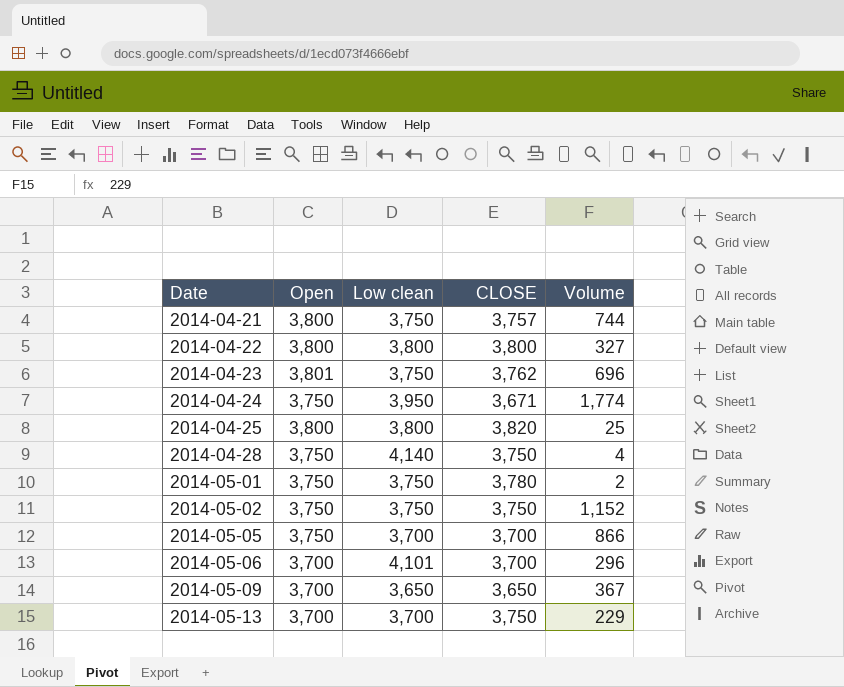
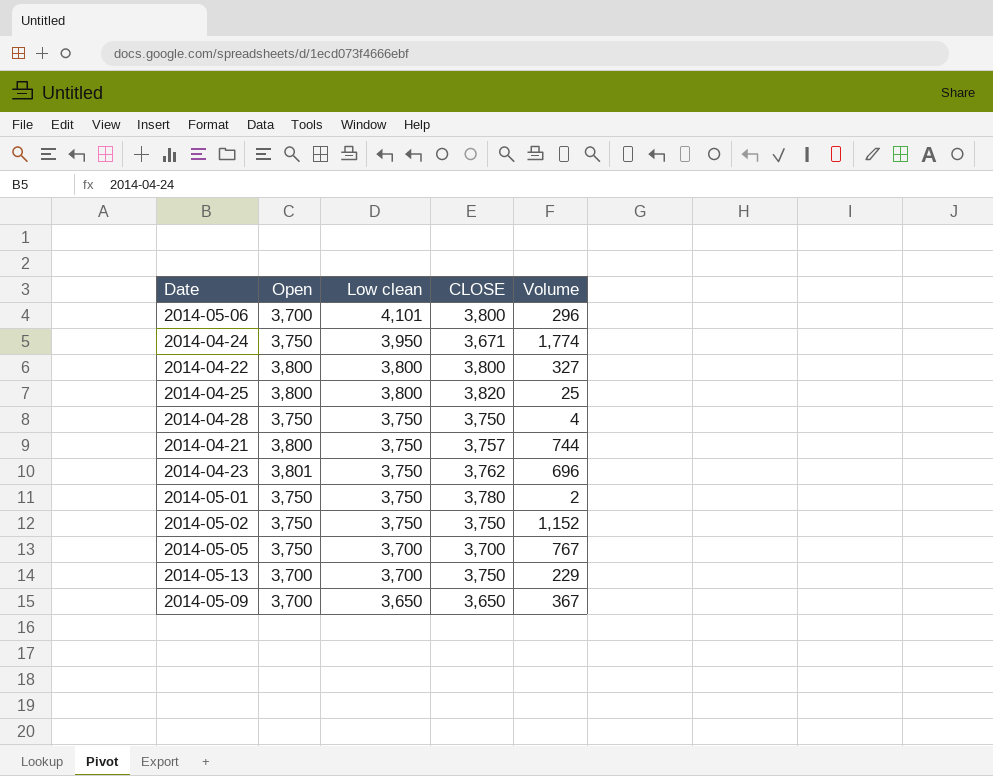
row order: Date ascending -> Low clean descending
2014-05-06 | CLOSE: 3,700 -> 3,800
2014-04-28 | Low clean: 4,140 -> 3,750
2014-05-05 | Volume: 866 -> 767

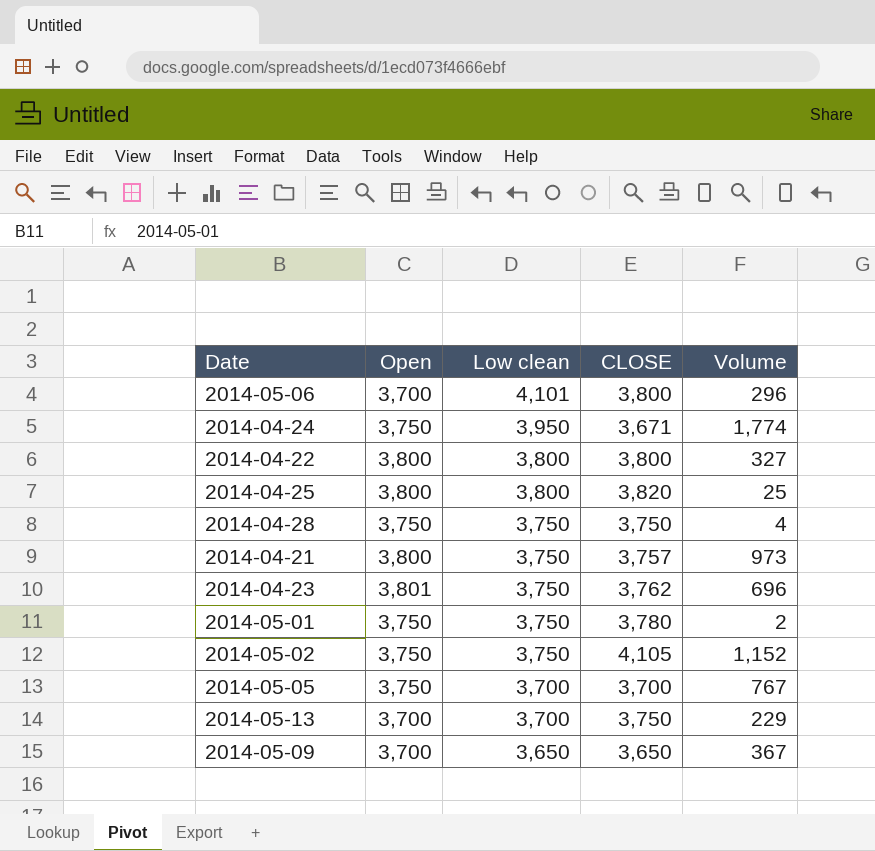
2014-04-21 | Volume: 744 -> 973
2014-05-02 | CLOSE: 3,750 -> 4,105

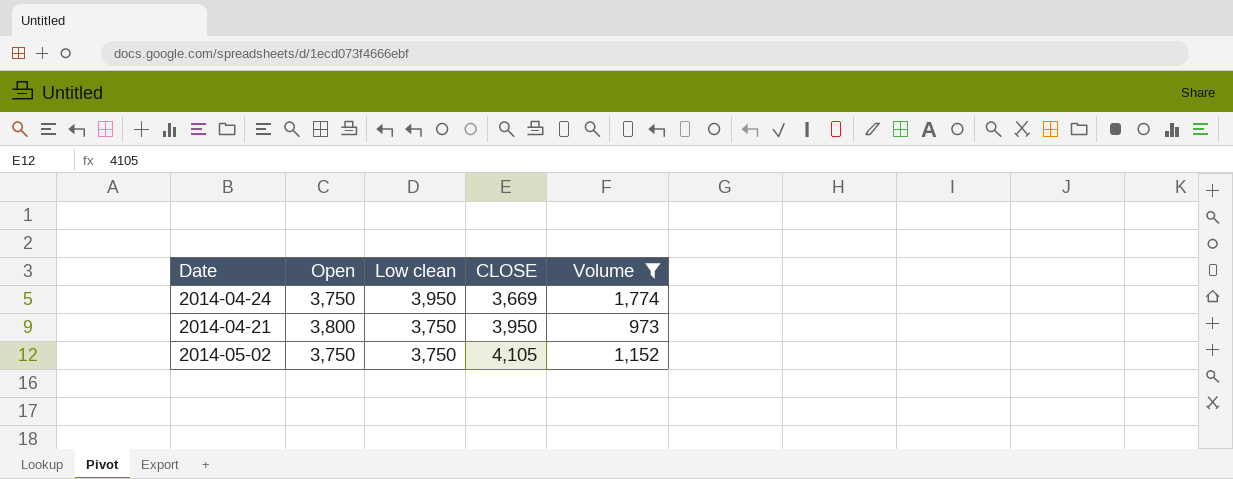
filter: none -> Volume >= 973
2014-04-24 | CLOSE: 3,671 -> 3,669
2014-04-21 | CLOSE: 3,757 -> 3,950

